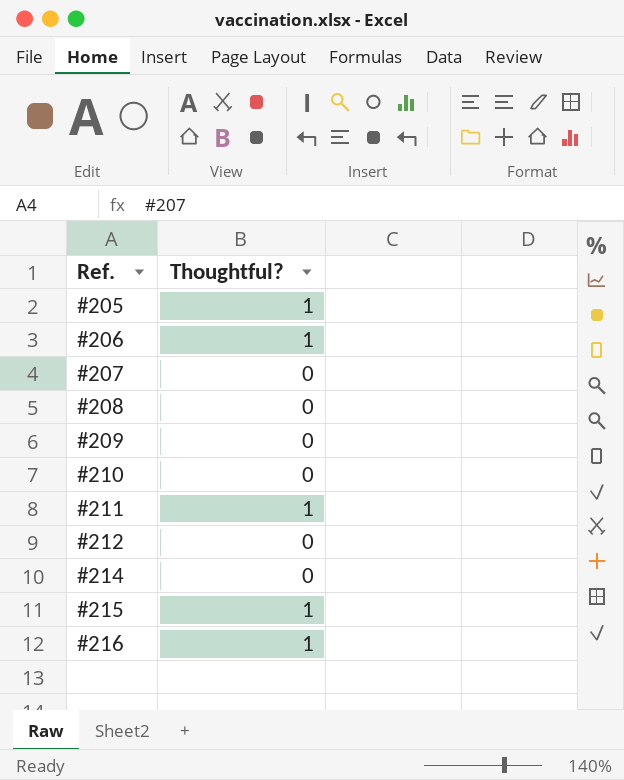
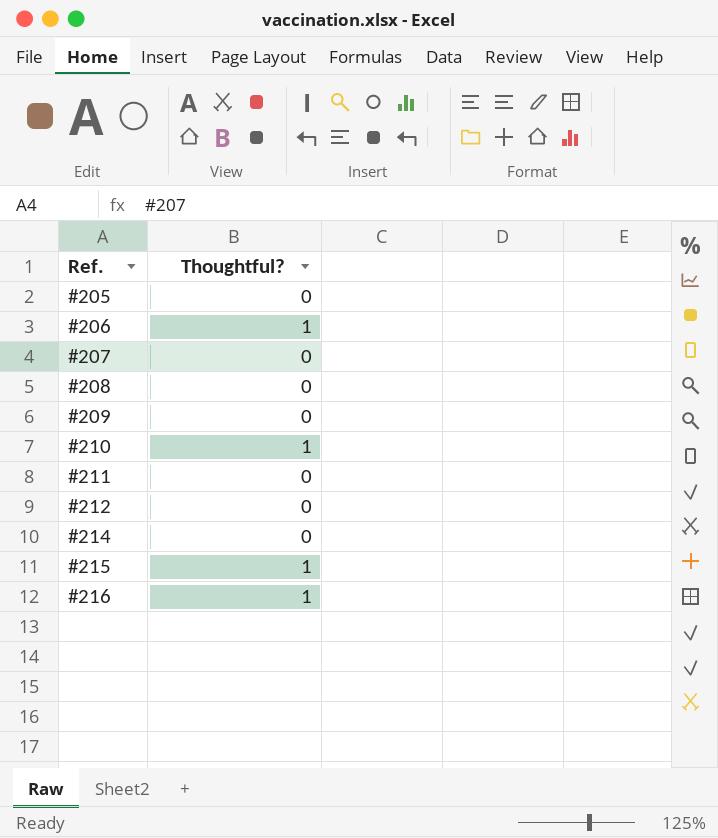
#205 | Thoughtful?: 1 -> 0
#210 | Thoughtful?: 0 -> 1
#211 | Thoughtful?: 1 -> 0

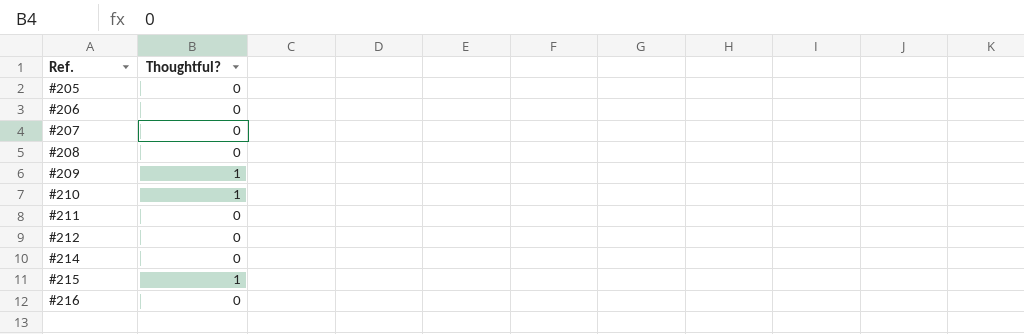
#206 | Thoughtful?: 1 -> 0
#209 | Thoughtful?: 0 -> 1
#216 | Thoughtful?: 1 -> 0

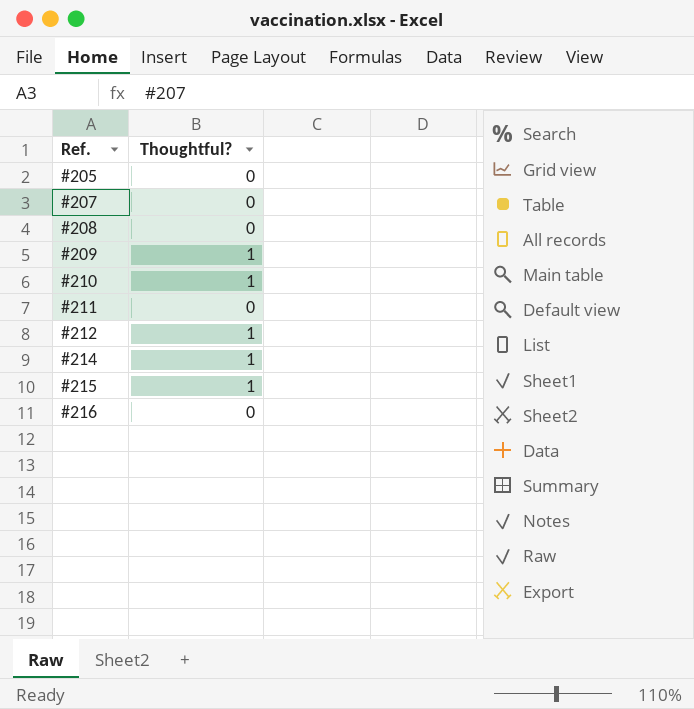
row #206: 0 -> none
#212 | Thoughtful?: 0 -> 1
#214 | Thoughtful?: 0 -> 1

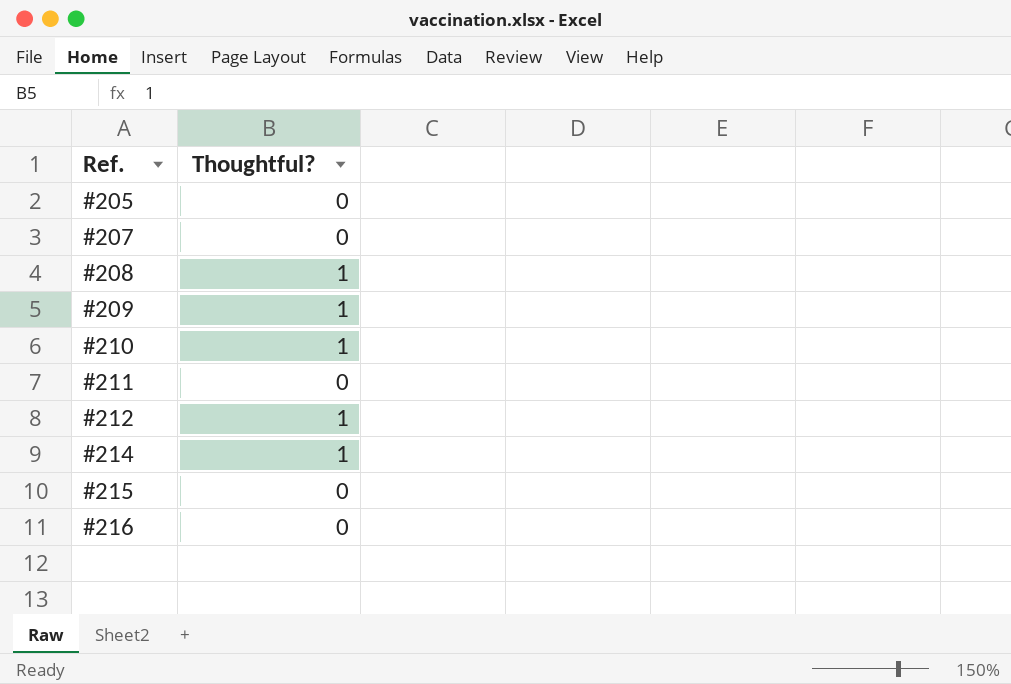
#208 | Thoughtful?: 0 -> 1
#215 | Thoughtful?: 1 -> 0

